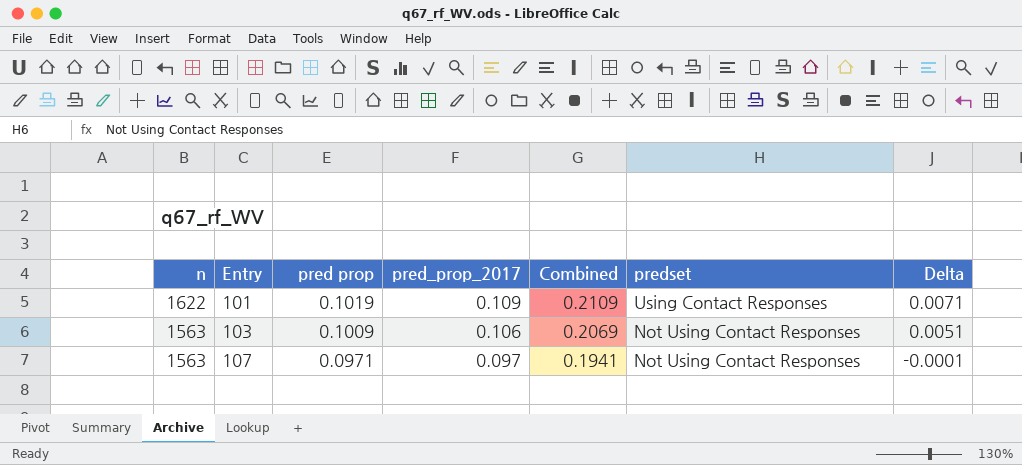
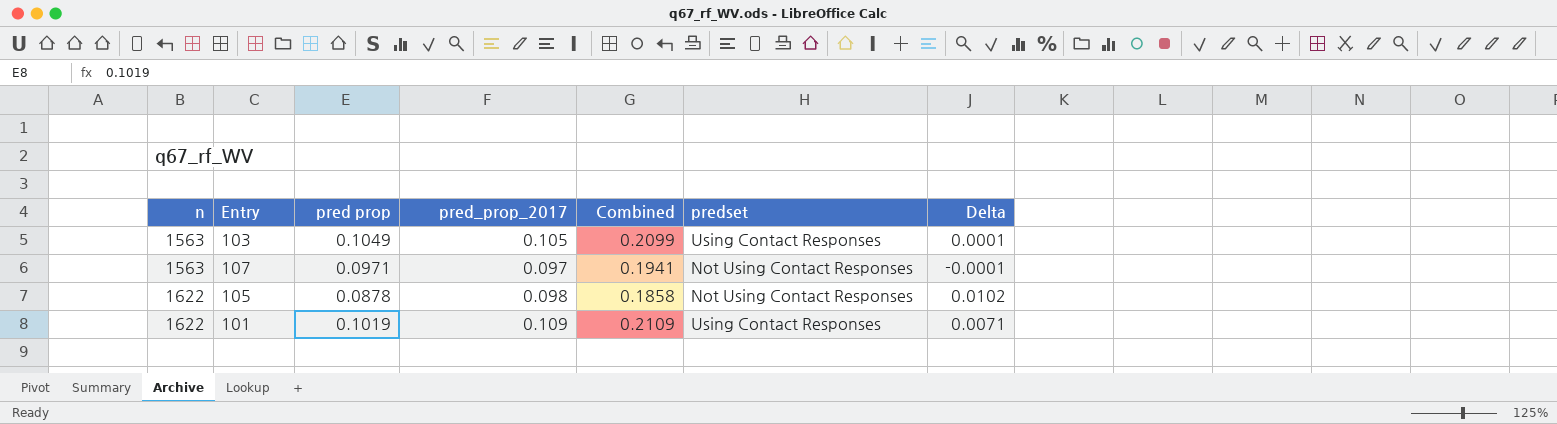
row order: n descending -> n ascending
103 | pred prop: 0.1009 -> 0.1049
103 | pred_prop_2017: 0.106 -> 0.105
103 | Combined: 0.2069 -> 0.2099
103 | predset: Not Using Contact Responses -> Using Contact Responses
103 | Delta: 0.0051 -> 0.0001
row 105: none -> 1622 | 0.0878 | 0.098 | 0.1858 | Not Using Contact Responses | 0.0102

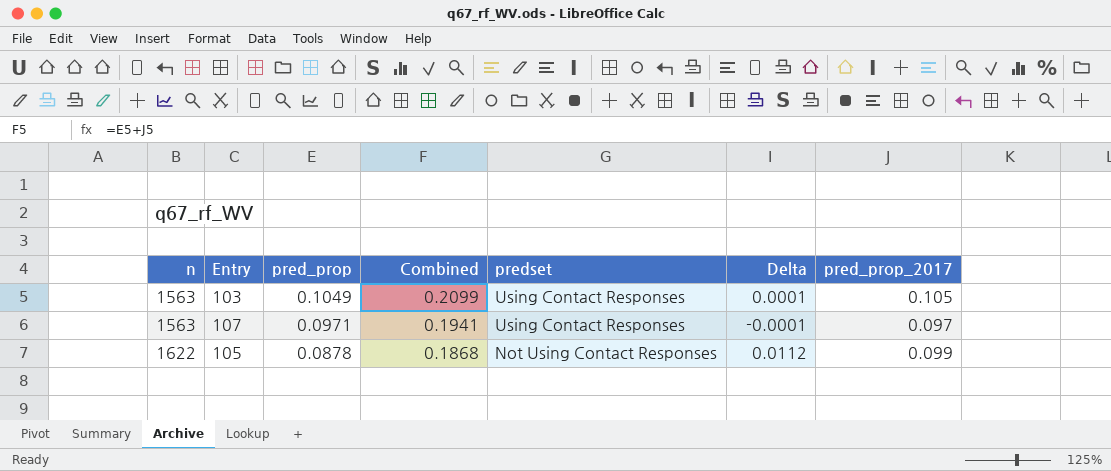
column name: pred prop -> pred_prop
column pred_prop_2017 | position: 4 -> 7
row 101: 1622 | 0.1019 | 0.109 | 0.2109 | Using Contact Responses | 0.0071 -> none
107 | predset: Not Using Contact Responses -> Using Contact Responses
105 | Combined: 0.1858 -> 0.1868
105 | Delta: 0.0102 -> 0.0112
105 | pred_prop_2017: 0.098 -> 0.099

